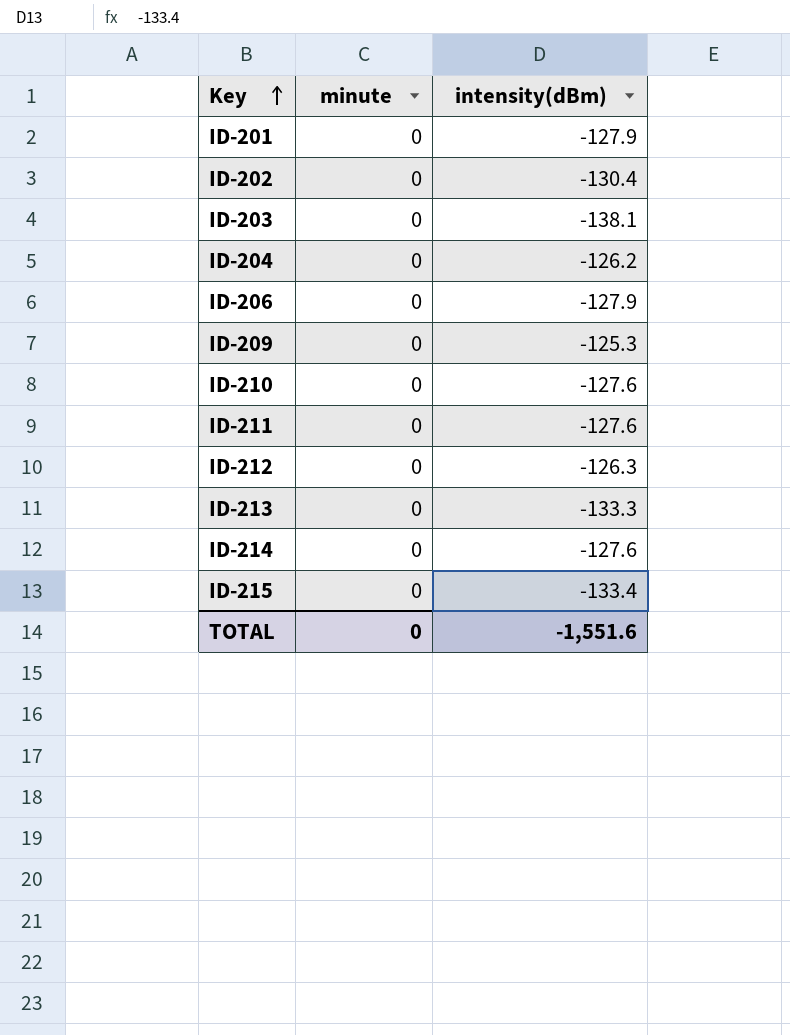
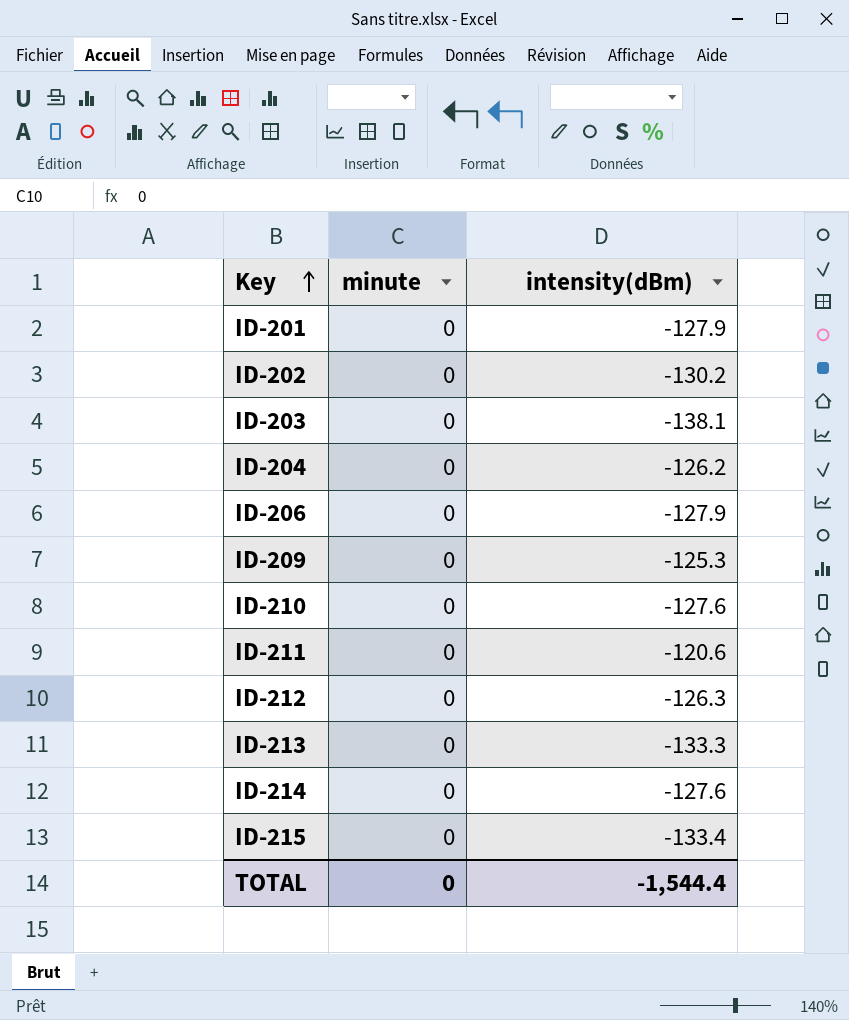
ID-202 | intensity(dBm): -130.4 -> -130.2
ID-211 | intensity(dBm): -127.6 -> -120.6
TOTAL | intensity(dBm): -1,551.6 -> -1,544.4

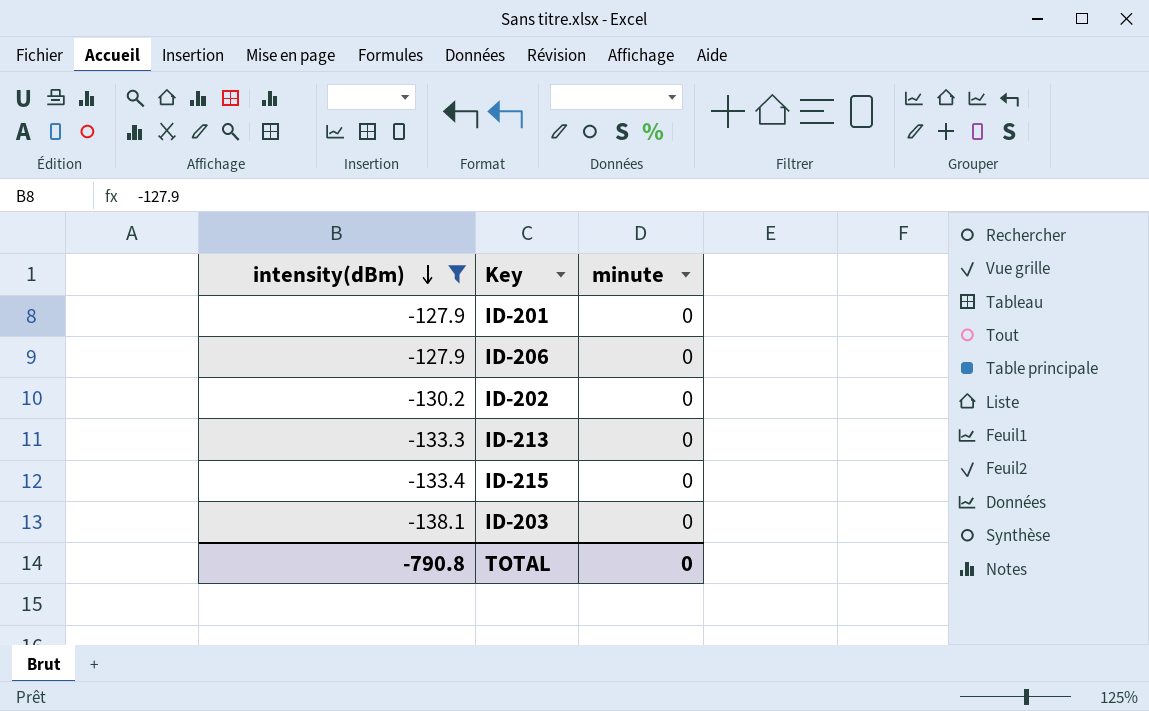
filter: none -> intensity(dBm) <= -127.9
row order: Key ascending -> intensity(dBm) descending
column intensity(dBm) | position: 3 -> 1
TOTAL | intensity(dBm): -1,544.4 -> -790.8

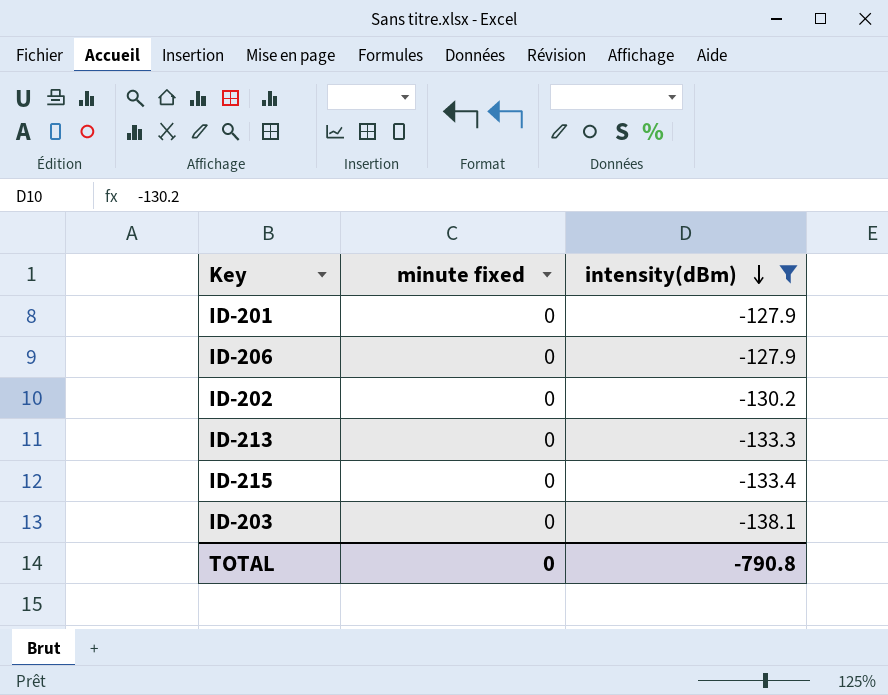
column name: minute -> minute fixed
column intensity(dBm) | position: 1 -> 3

